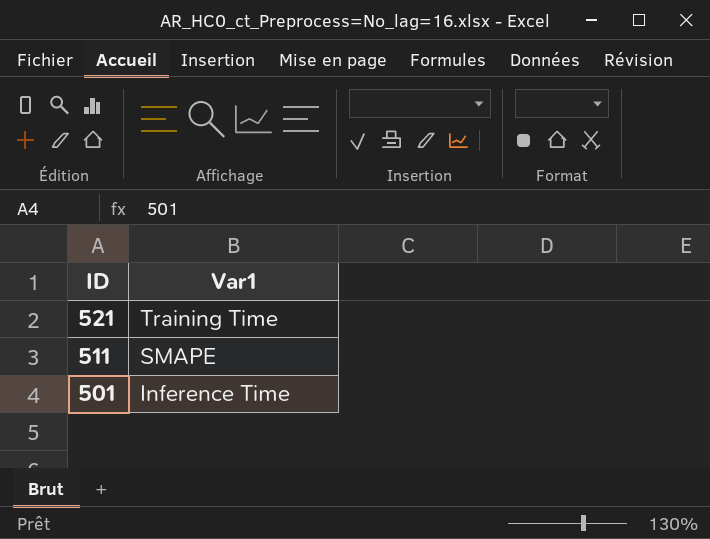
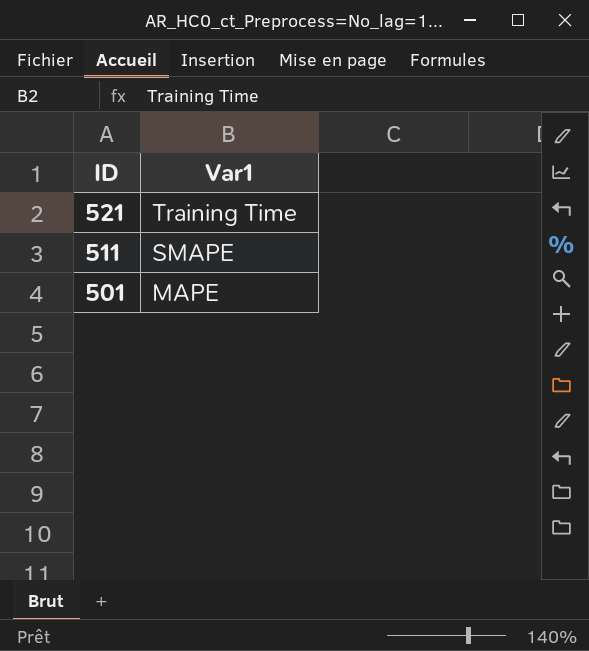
501 | Var1: Inference Time -> MAPE

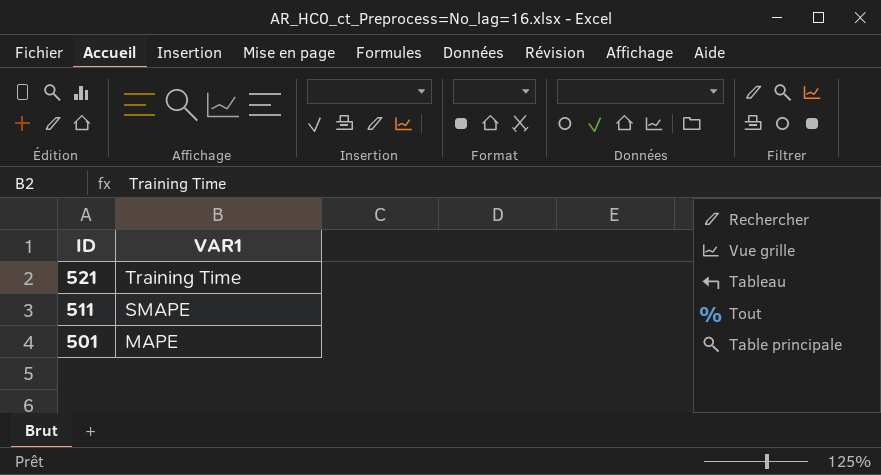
column name: Var1 -> VAR1

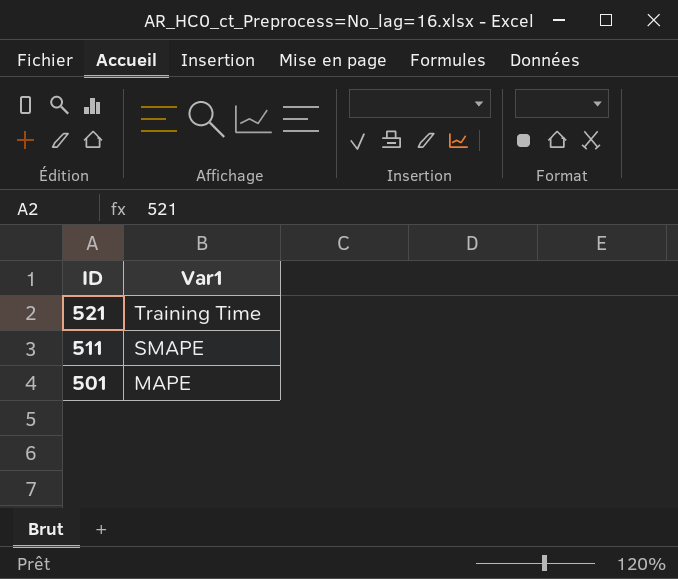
column name: VAR1 -> Var1

